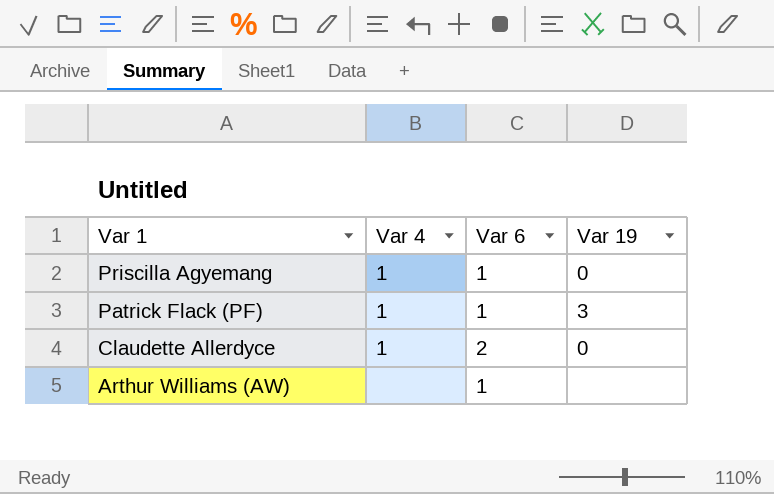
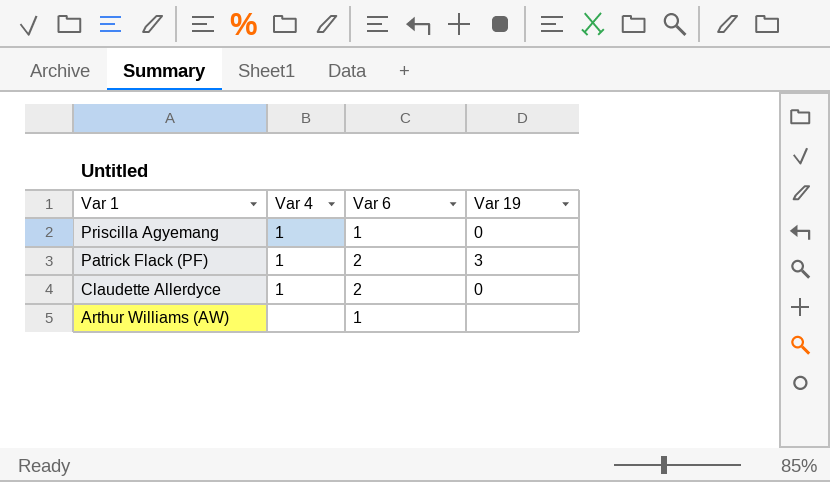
Patrick Flack (PF) | Var 6: 1 -> 2

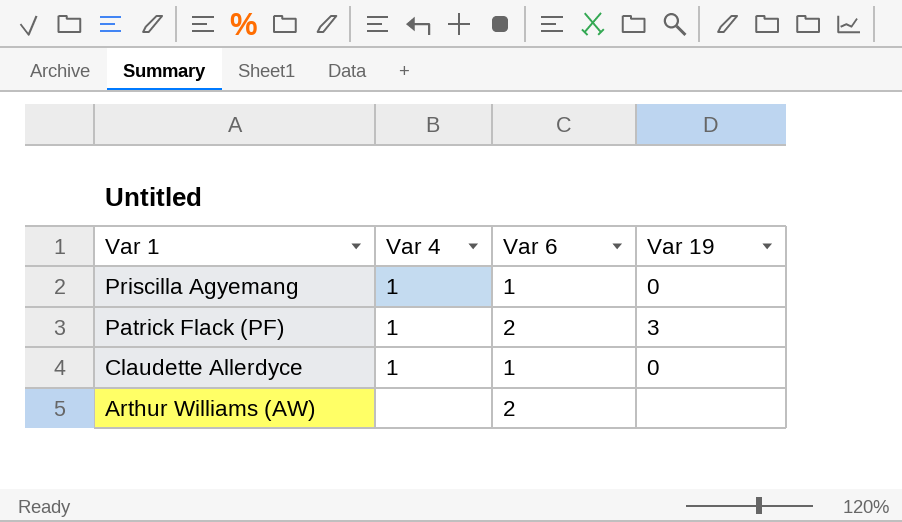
Claudette Allerdyce | Var 6: 2 -> 1
Arthur Williams (AW) | Var 6: 1 -> 2

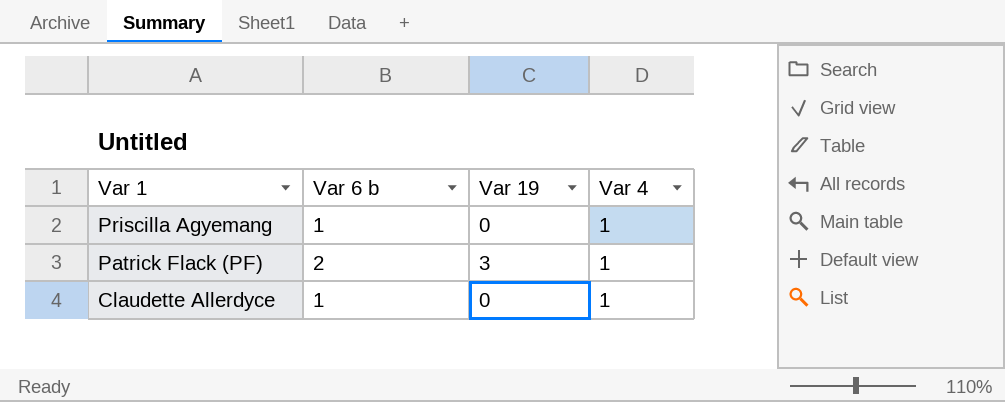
column name: Var 6 -> Var 6 b
column Var 4 | position: 2 -> 4
row Arthur Williams (AW): none | 2 | none -> none

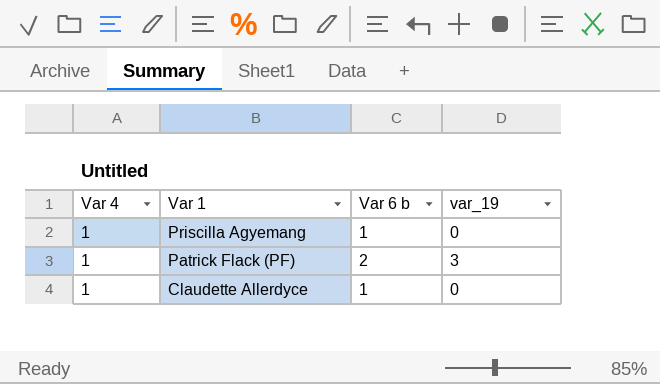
column Var 4 | position: 4 -> 1
column name: Var 19 -> var_19

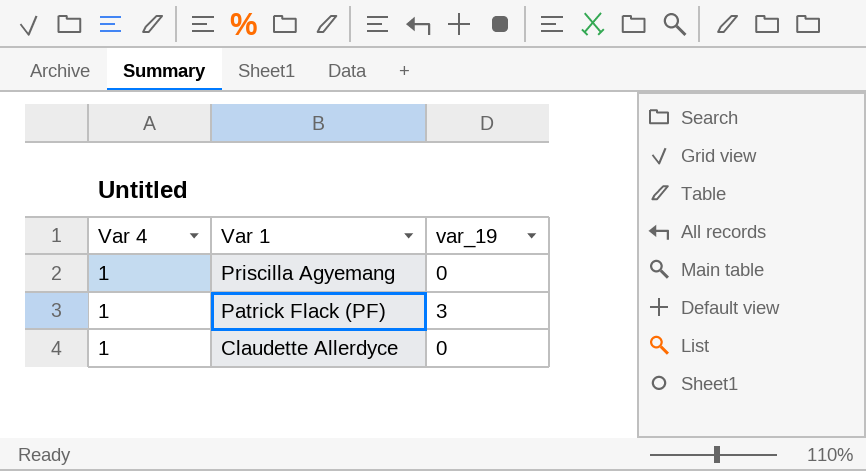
column Var 6 b | position: 3 -> none

